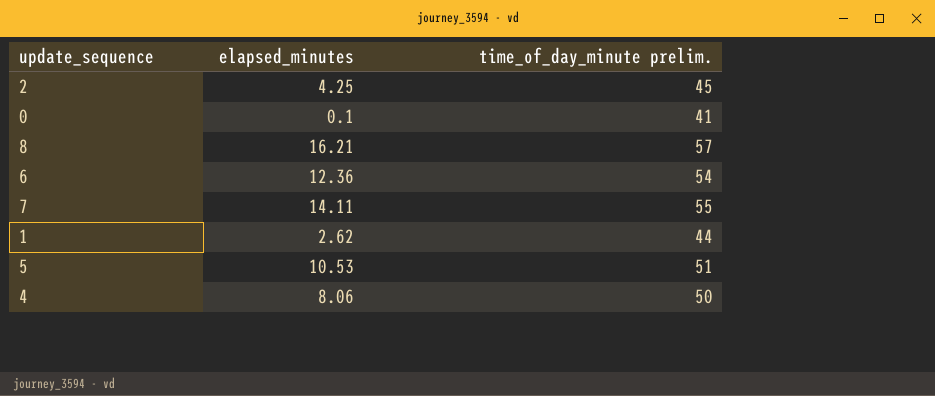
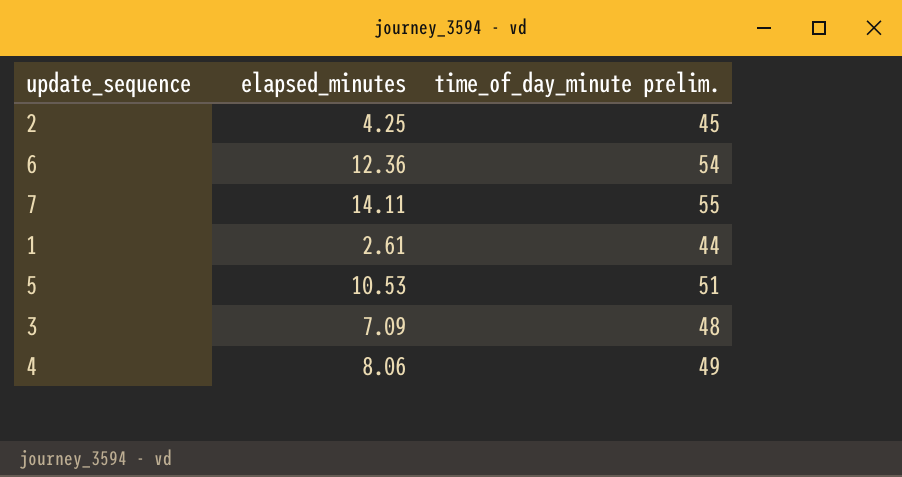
row 0: 0.1 | 41 -> none
row 8: 16.21 | 57 -> none
1 | elapsed_minutes: 2.62 -> 2.61
row 3: none -> 7.09 | 48
4 | time_of_day_minute prelim.: 50 -> 49

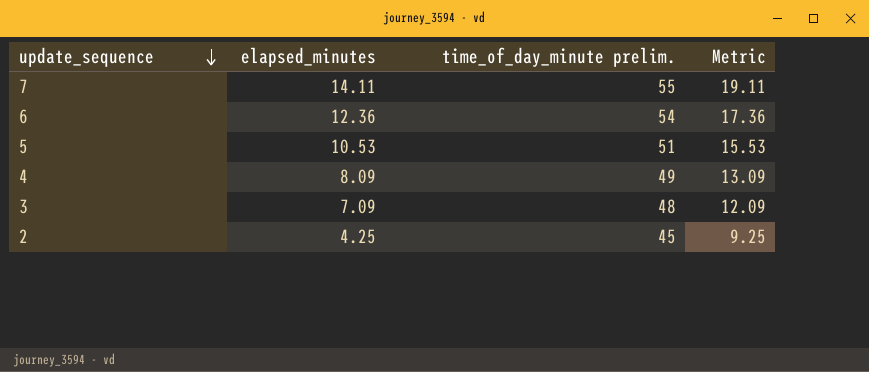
row order: none -> update_sequence descending
column Metric | formula: none -> [elapsed_minutes] + 5
row 1: 2.61 | 44 -> none
4 | elapsed_minutes: 8.06 -> 8.09

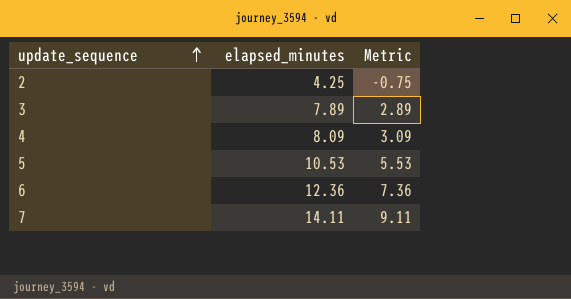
row order: update_sequence descending -> update_sequence ascending
column time_of_day_minute prelim. | position: 3 -> none
column Metric | formula: [elapsed_minutes] + 5 -> [elapsed_minutes] - 5
3 | elapsed_minutes: 7.09 -> 7.89

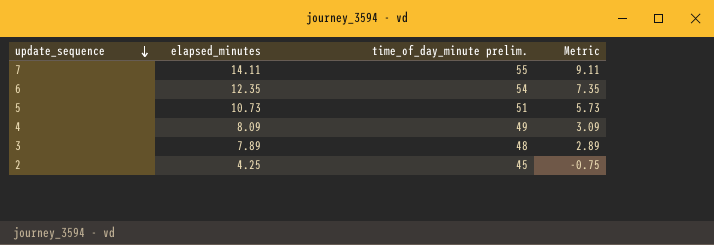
row order: update_sequence ascending -> update_sequence descending
column time_of_day_minute prelim. | position: none -> 3
6 | elapsed_minutes: 12.36 -> 12.35
6 | Metric: 7.36 -> 7.35
5 | elapsed_minutes: 10.53 -> 10.73
5 | Metric: 5.53 -> 5.73

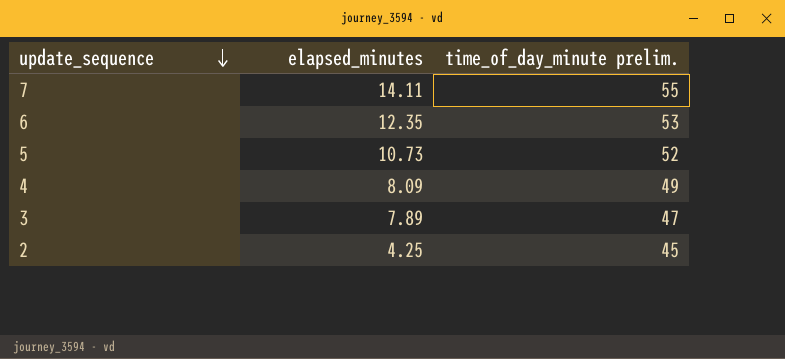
column Metric | formula: [elapsed_minutes] - 5 -> none
6 | time_of_day_minute prelim.: 54 -> 53
5 | time_of_day_minute prelim.: 51 -> 52
3 | time_of_day_minute prelim.: 48 -> 47

